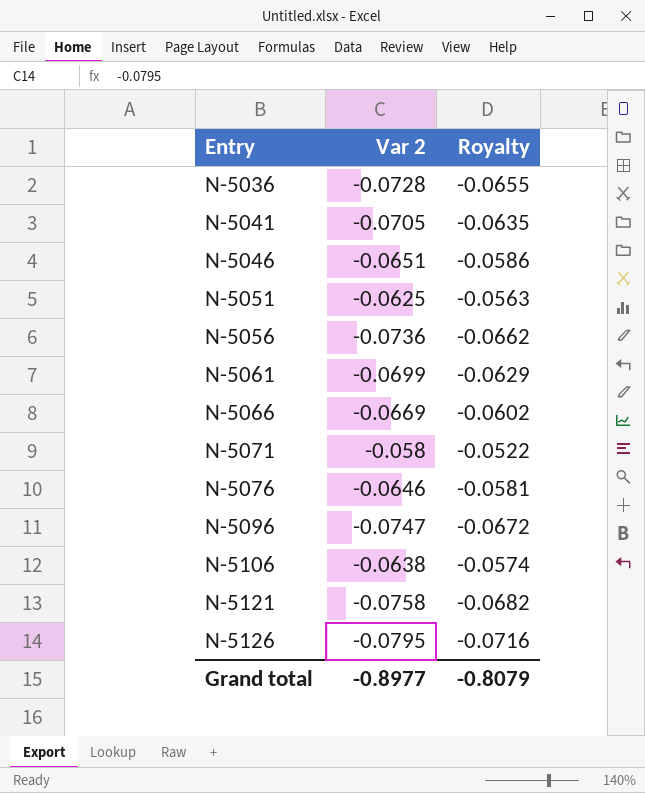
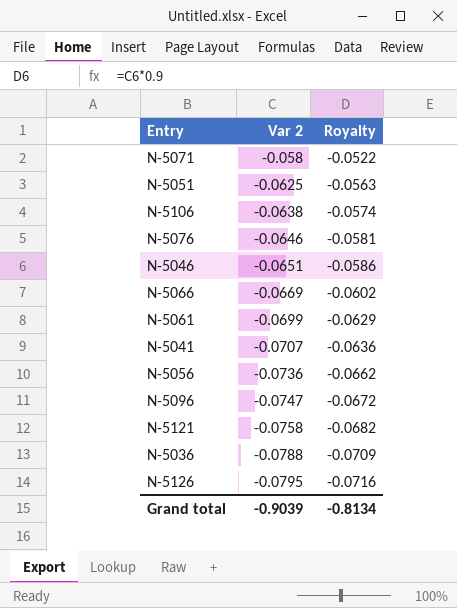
row order: Entry ascending -> Var 2 descending
N-5041 | Var 2: -0.0705 -> -0.0707
N-5041 | Royalty: -0.0635 -> -0.0636
N-5036 | Var 2: -0.0728 -> -0.0788
N-5036 | Royalty: -0.0655 -> -0.0709
Grand total | Var 2: -0.8977 -> -0.9039
Grand total | Royalty: -0.8079 -> -0.8134

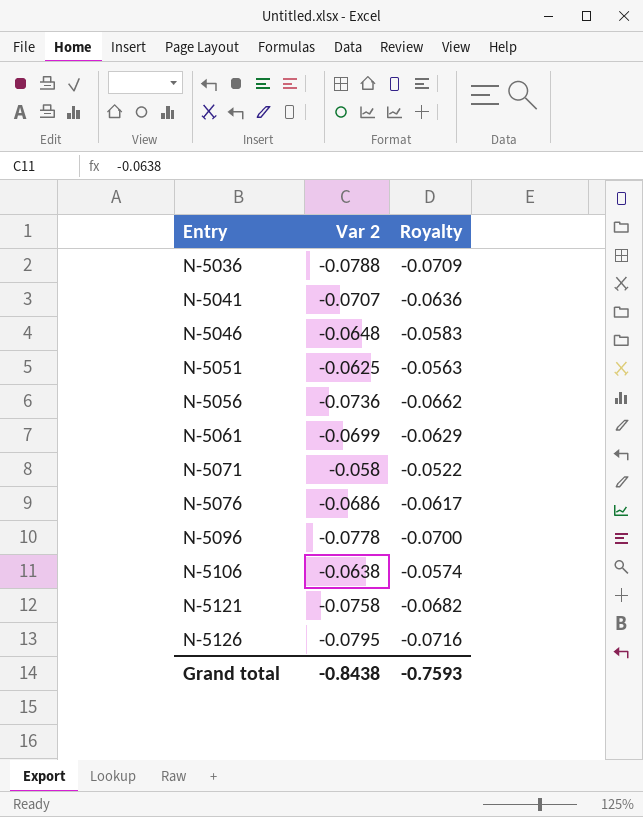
row order: Var 2 descending -> Entry ascending
row N-5066: -0.0669 | -0.0602 -> none
N-5046 | Var 2: -0.0651 -> -0.0648
N-5046 | Royalty: -0.0586 -> -0.0583
N-5076 | Var 2: -0.0646 -> -0.0686
N-5076 | Royalty: -0.0581 -> -0.0617
N-5096 | Var 2: -0.0747 -> -0.0778
N-5096 | Royalty: -0.0672 -> -0.0700
Grand total | Var 2: -0.9039 -> -0.8438
Grand total | Royalty: -0.8134 -> -0.7593

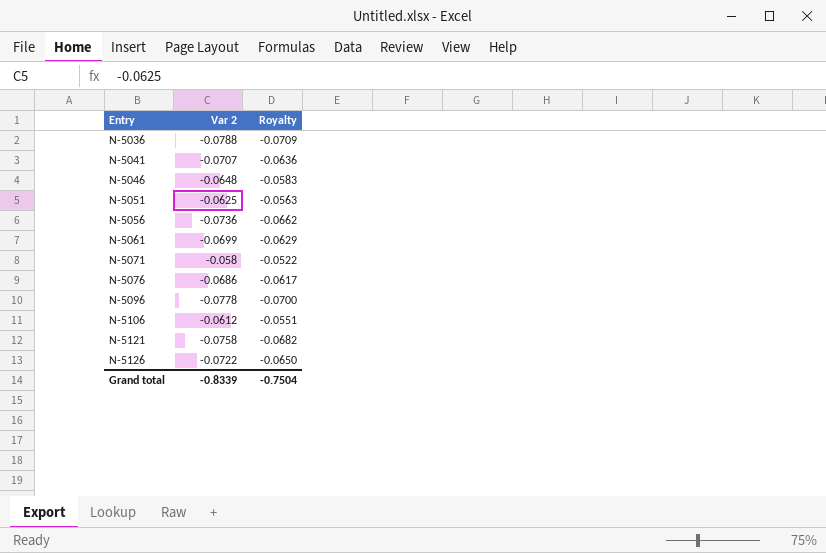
N-5106 | Var 2: -0.0638 -> -0.0612
N-5106 | Royalty: -0.0574 -> -0.0551
N-5126 | Var 2: -0.0795 -> -0.0722
N-5126 | Royalty: -0.0716 -> -0.0650
Grand total | Var 2: -0.8438 -> -0.8339
Grand total | Royalty: -0.7593 -> -0.7504

